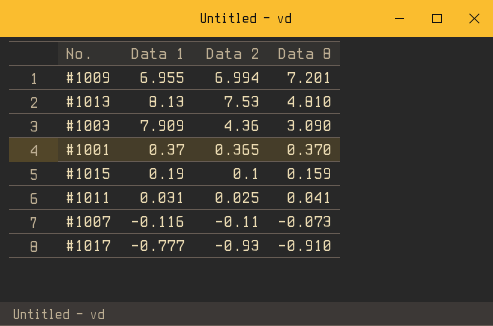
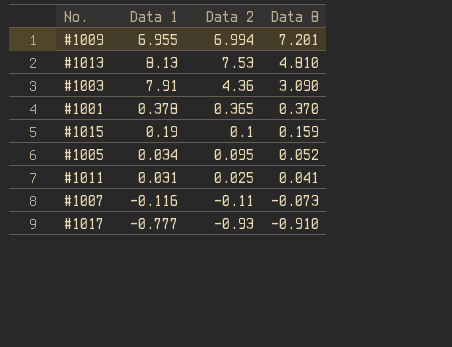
#1003 | Data 1: 7.909 -> 7.91
#1001 | Data 1: 0.37 -> 0.378
row #1005: none -> 0.034 | 0.095 | 0.052

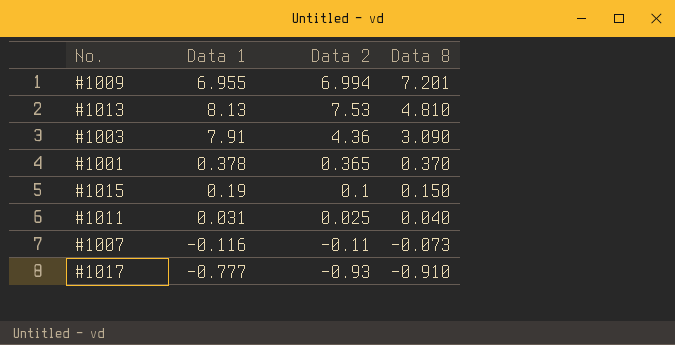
row #1005: 0.034 | 0.095 | 0.052 -> none
#1015 | Data 8: 0.159 -> 0.150
#1011 | Data 8: 0.041 -> 0.040

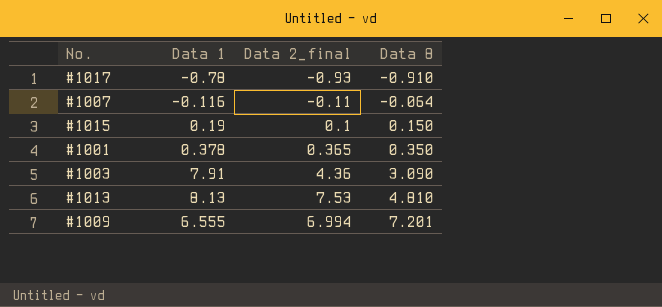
row order: Data 8 descending -> Data 8 ascending
column name: Data 2 -> Data 2_final
row #1011: 0.031 | 0.025 | 0.040 -> none
#1017 | Data 1: -0.777 -> -0.78
#1007 | Data 8: -0.073 -> -0.064
#1001 | Data 8: 0.370 -> 0.350
#1009 | Data 1: 6.955 -> 6.555

